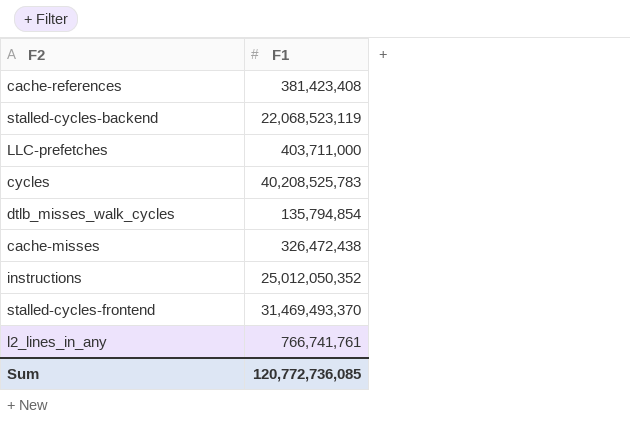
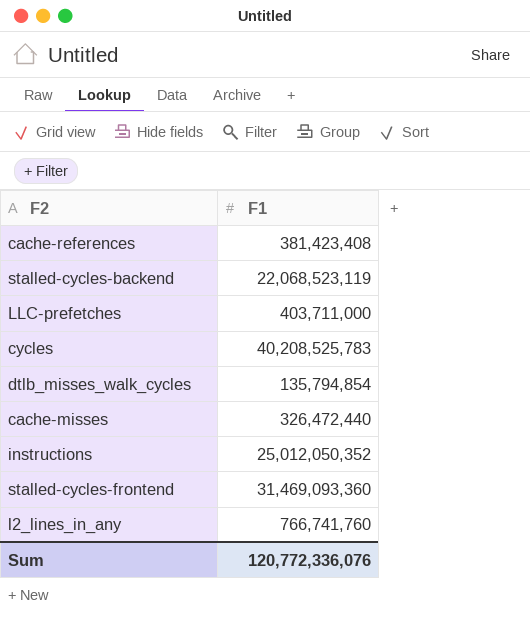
cache-misses | F1: 326,472,438 -> 326,472,440
stalled-cycles-frontend | F1: 31,469,493,370 -> 31,469,093,360
l2_lines_in_any | F1: 766,741,761 -> 766,741,760
Sum | F1: 120,772,736,085 -> 120,772,336,076

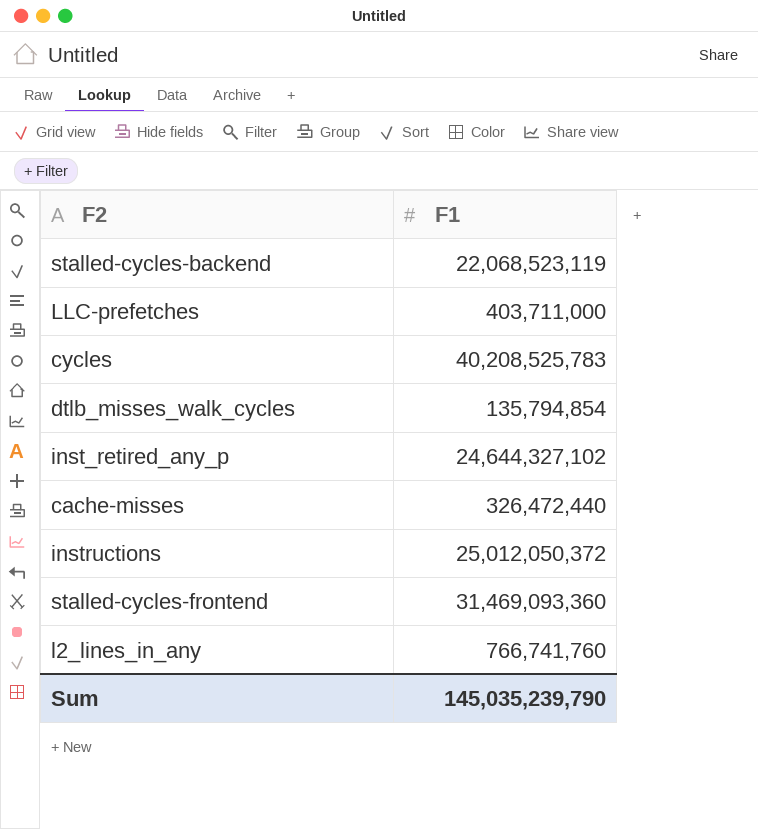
row cache-references: 381,423,408 -> none
row inst_retired_any_p: none -> 24,644,327,102
instructions | F1: 25,012,050,352 -> 25,012,050,372
Sum | F1: 120,772,336,076 -> 145,035,239,790

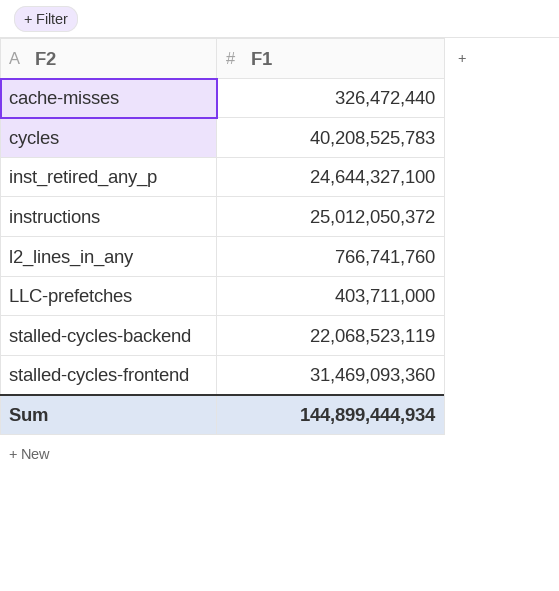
row order: none -> F2 ascending
row dtlb_misses_walk_cycles: 135,794,854 -> none
inst_retired_any_p | F1: 24,644,327,102 -> 24,644,327,100
Sum | F1: 145,035,239,790 -> 144,899,444,934

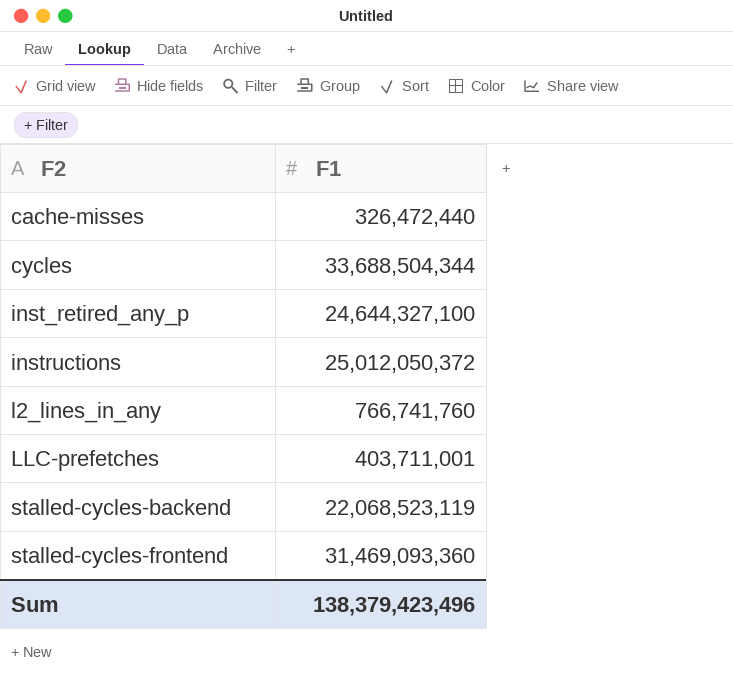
cycles | F1: 40,208,525,783 -> 33,688,504,344
LLC-prefetches | F1: 403,711,000 -> 403,711,001
Sum | F1: 144,899,444,934 -> 138,379,423,496

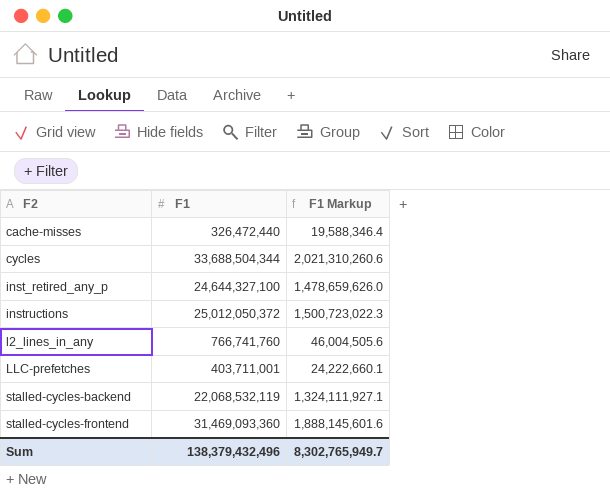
column F1 Markup | formula: none -> [F1] * 0.06
stalled-cycles-backend | F1: 22,068,523,119 -> 22,068,532,119
Sum | F1: 138,379,423,496 -> 138,379,432,496

